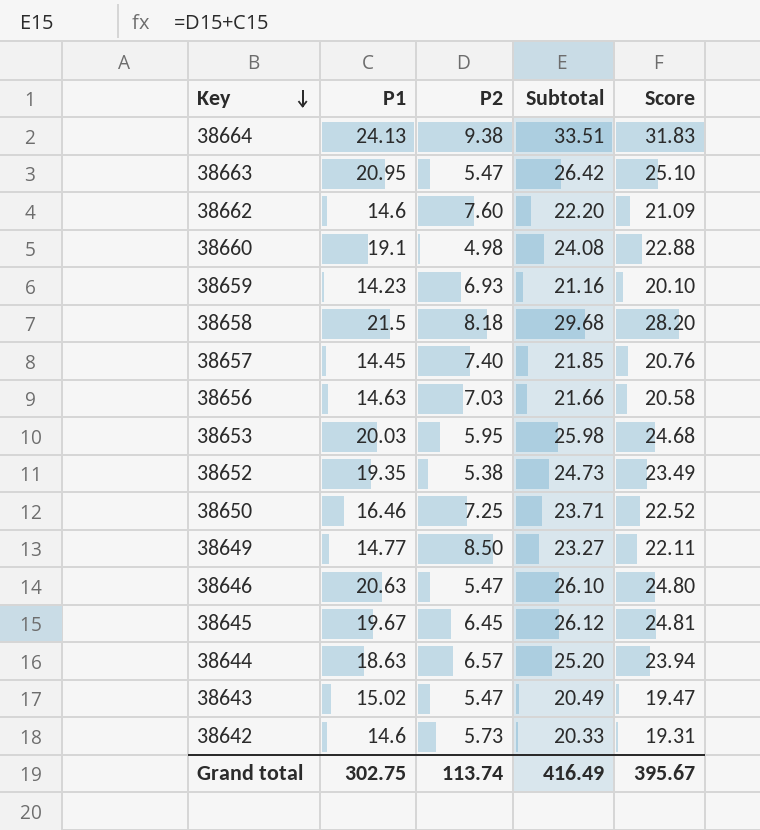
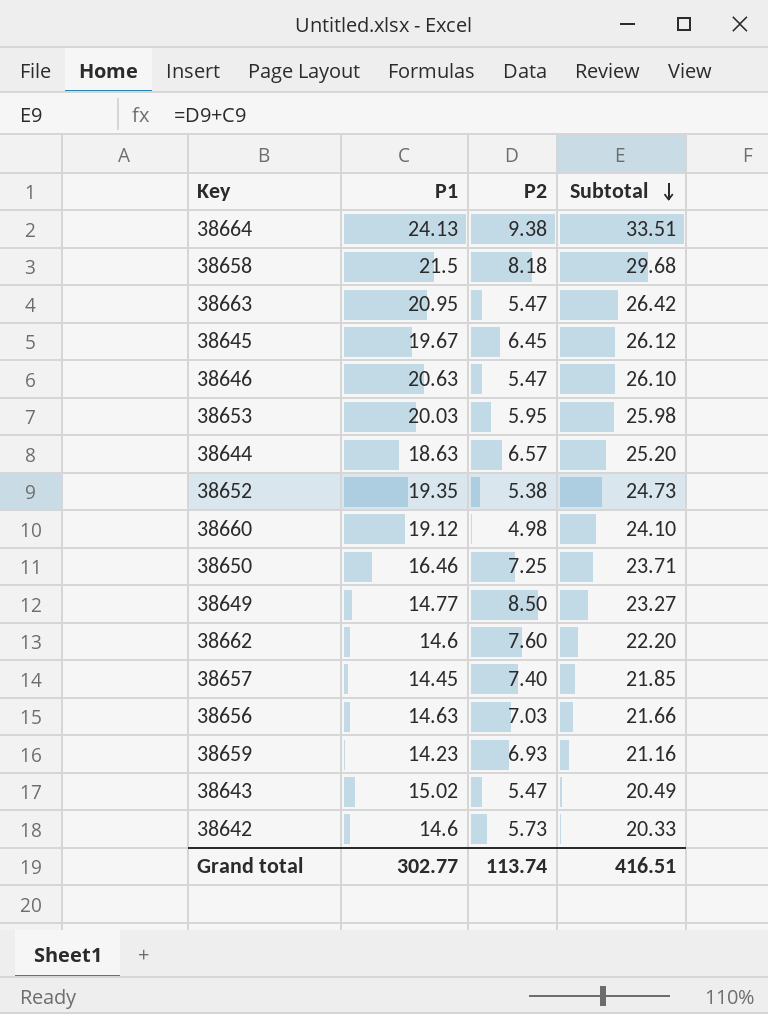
row order: Key descending -> Subtotal descending
column Score | formula: [Subtotal] * 0.95 -> none
38660 | P1: 19.1 -> 19.12
38660 | Subtotal: 24.08 -> 24.10
Grand total | P1: 302.75 -> 302.77
Grand total | Subtotal: 416.49 -> 416.51

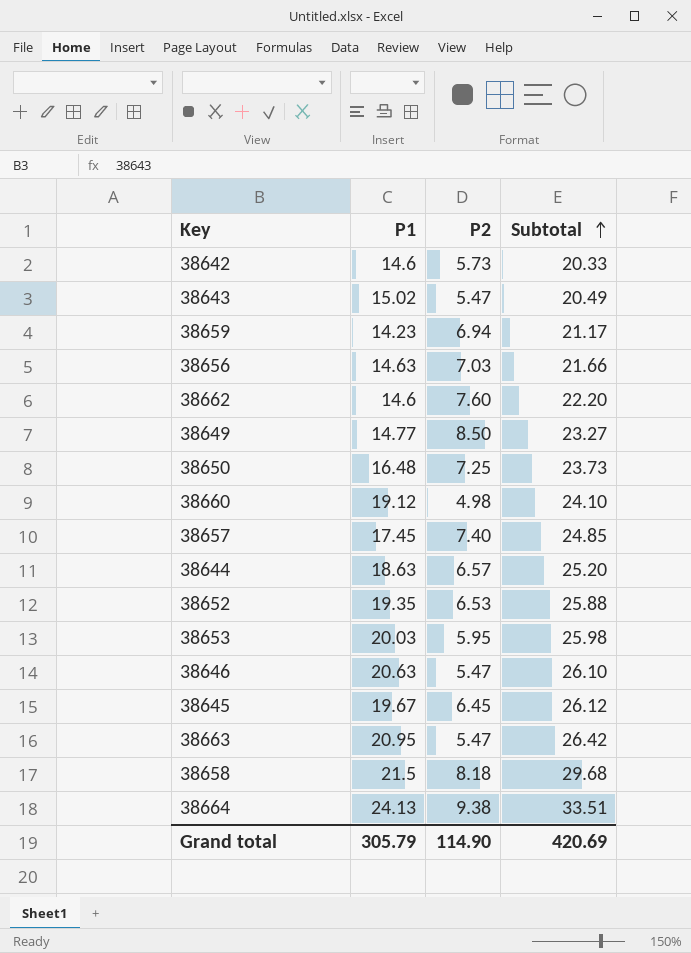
row order: Subtotal descending -> Subtotal ascending
38659 | P2: 6.93 -> 6.94
38659 | Subtotal: 21.16 -> 21.17
38650 | P1: 16.46 -> 16.48
38650 | Subtotal: 23.71 -> 23.73
38657 | P1: 14.45 -> 17.45
38657 | Subtotal: 21.85 -> 24.85
38652 | P2: 5.38 -> 6.53
38652 | Subtotal: 24.73 -> 25.88
Grand total | P1: 302.77 -> 305.79
Grand total | P2: 113.74 -> 114.90
Grand total | Subtotal: 416.51 -> 420.69

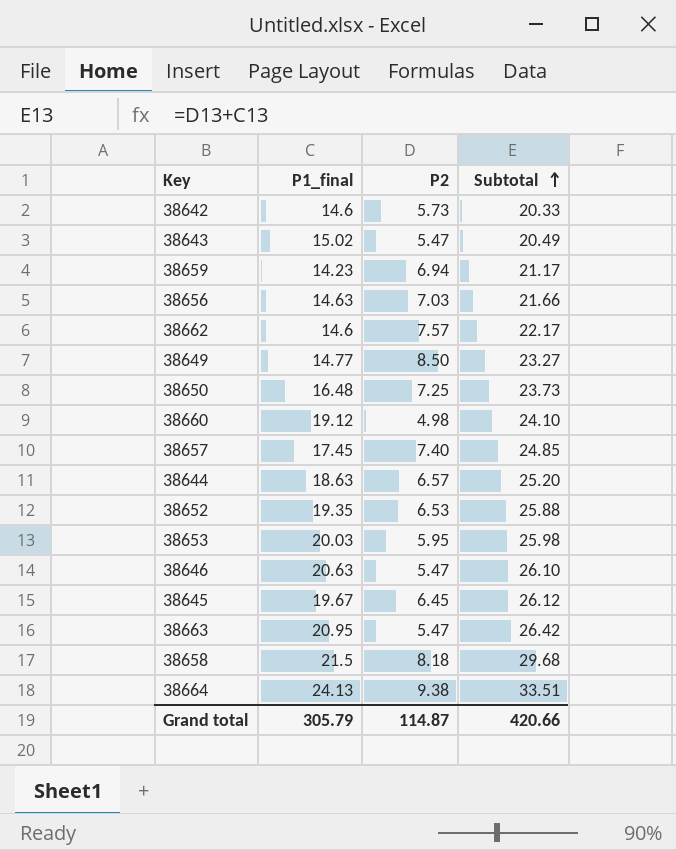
column name: P1 -> P1_final
38662 | P2: 7.60 -> 7.57
38662 | Subtotal: 22.20 -> 22.17
Grand total | P2: 114.90 -> 114.87
Grand total | Subtotal: 420.69 -> 420.66

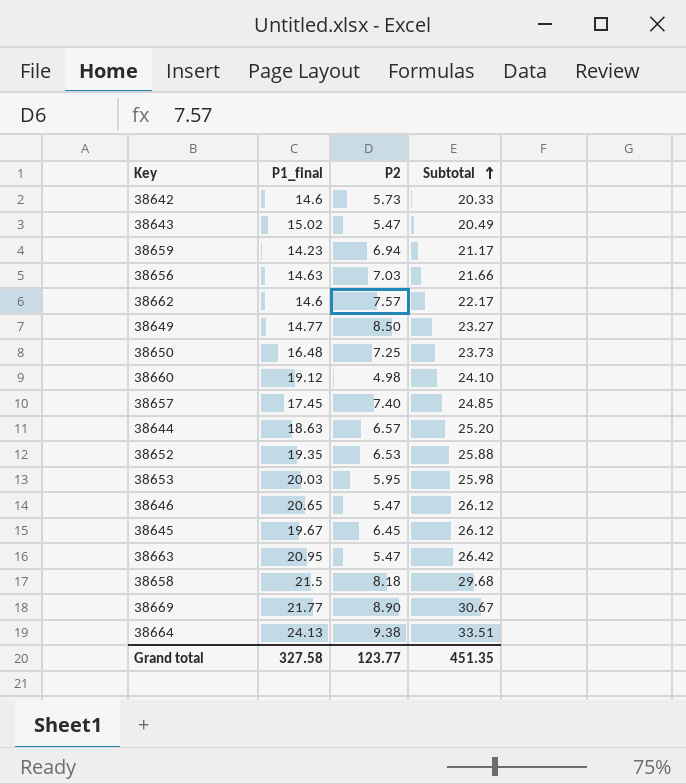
38646 | P1_final: 20.63 -> 20.65
38646 | Subtotal: 26.10 -> 26.12
row 38669: none -> 21.77 | 8.90 | 30.67
Grand total | P1_final: 305.79 -> 327.58
Grand total | P2: 114.87 -> 123.77
Grand total | Subtotal: 420.66 -> 451.35

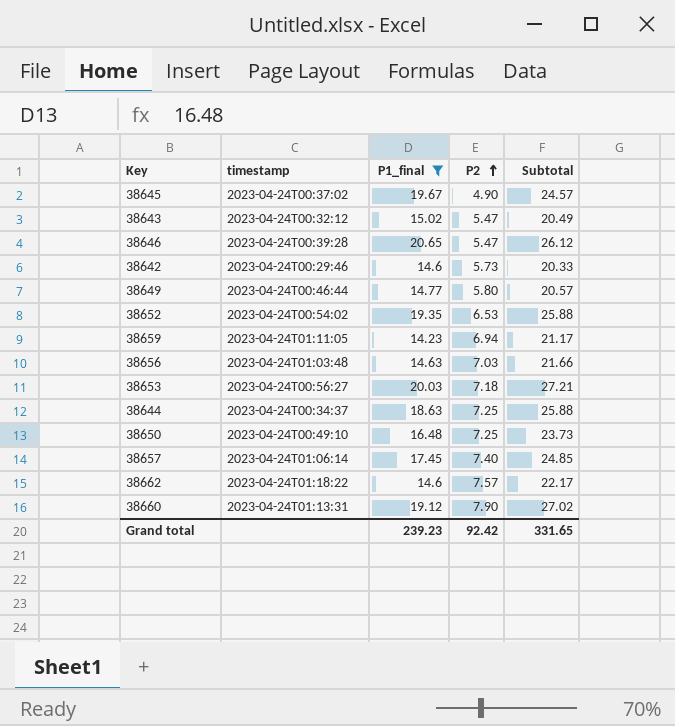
filter: none -> P1_final <= 20.65
row order: Subtotal ascending -> P2 ascending
column timestamp | position: none -> 2
38645 | P2: 6.45 -> 4.90
38645 | Subtotal: 26.12 -> 24.57
38649 | P2: 8.50 -> 5.80
38649 | Subtotal: 23.27 -> 20.57
38653 | P2: 5.95 -> 7.18
38653 | Subtotal: 25.98 -> 27.21
38644 | P2: 6.57 -> 7.25
38644 | Subtotal: 25.20 -> 25.88
38660 | P2: 4.98 -> 7.90
38660 | Subtotal: 24.10 -> 27.02
Grand total | P1_final: 327.58 -> 239.23
Grand total | P2: 123.77 -> 92.42
Grand total | Subtotal: 451.35 -> 331.65

